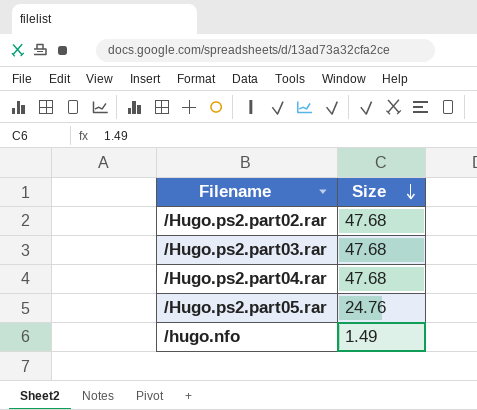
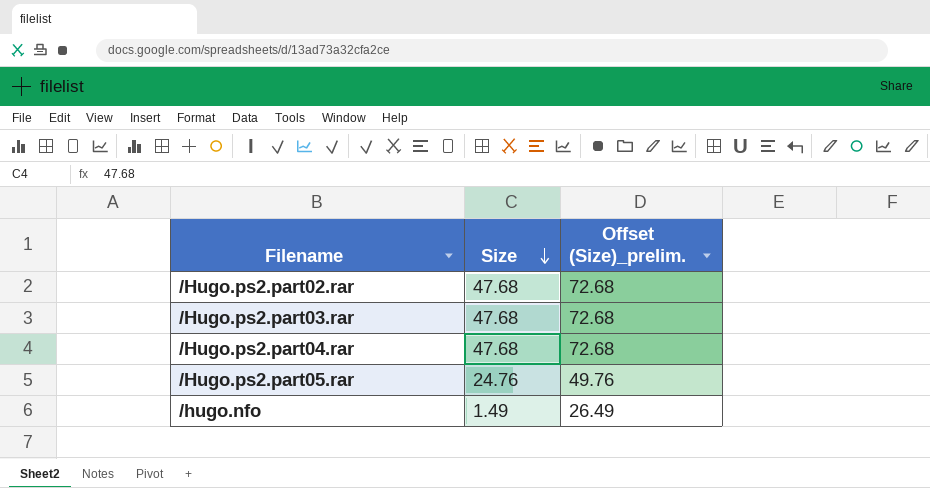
column Offset (Size)_prelim. | formula: none -> [Size] + 25

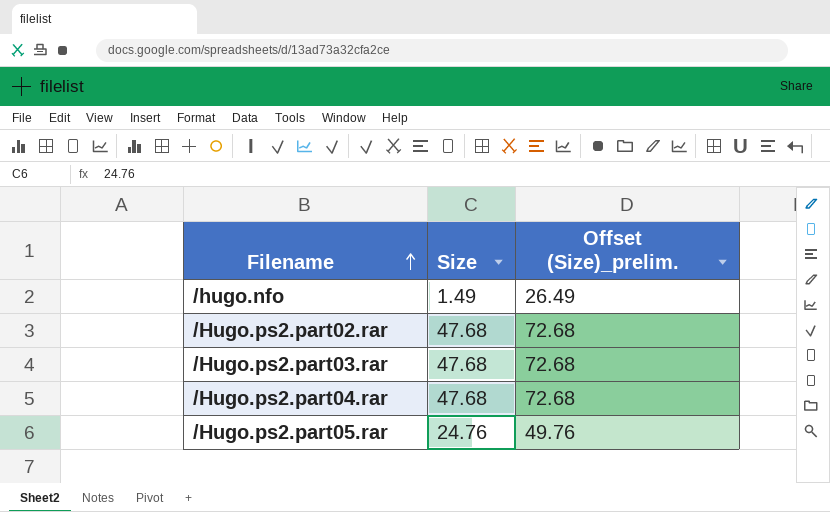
row order: Size descending -> Filename ascending

